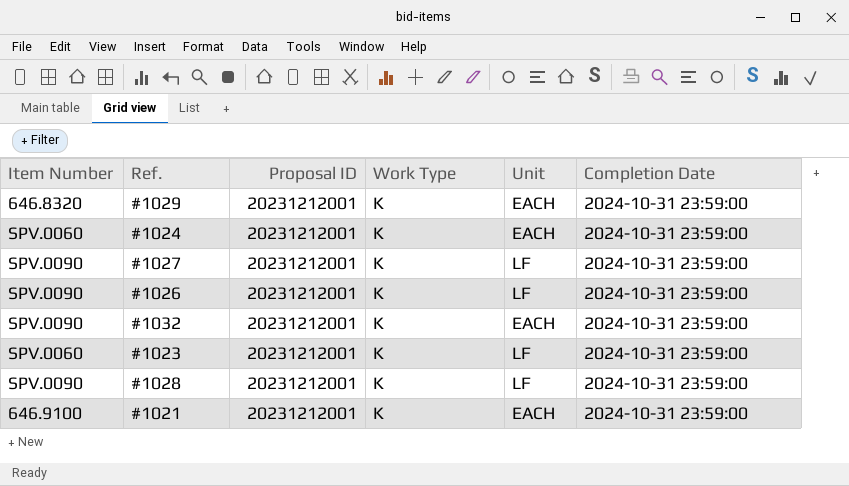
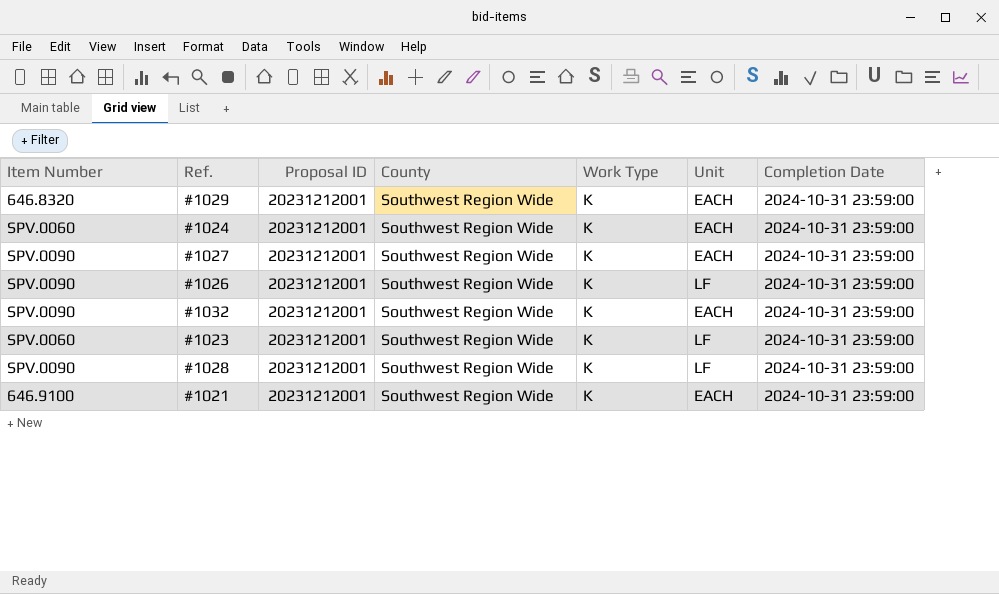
column County | position: none -> 4
#1027 | Unit: LF -> EACH

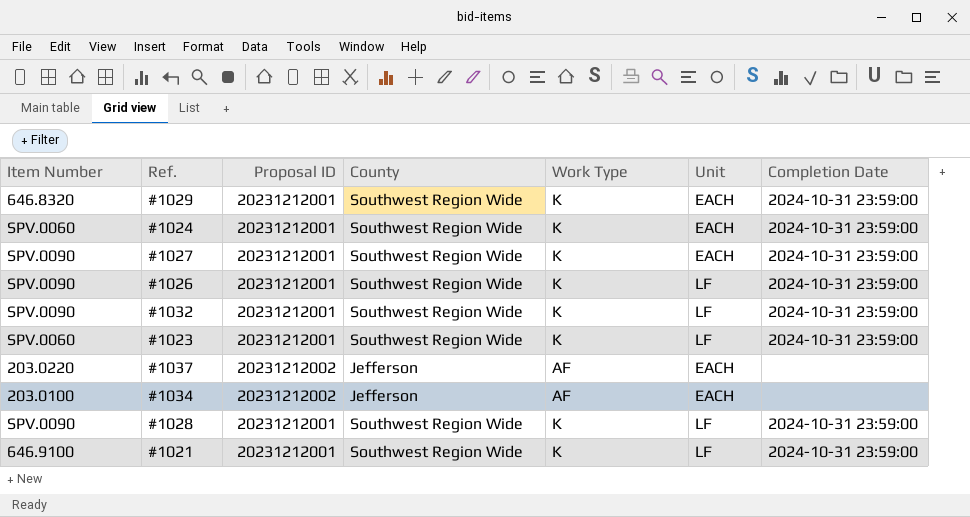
#1032 | Unit: EACH -> LF
row #1037: none -> 203.0220 | 20231212002 | Jefferson | AF | EACH | none
row #1034: none -> 203.0100 | 20231212002 | Jefferson | AF | EACH | none
#1021 | Unit: EACH -> LF

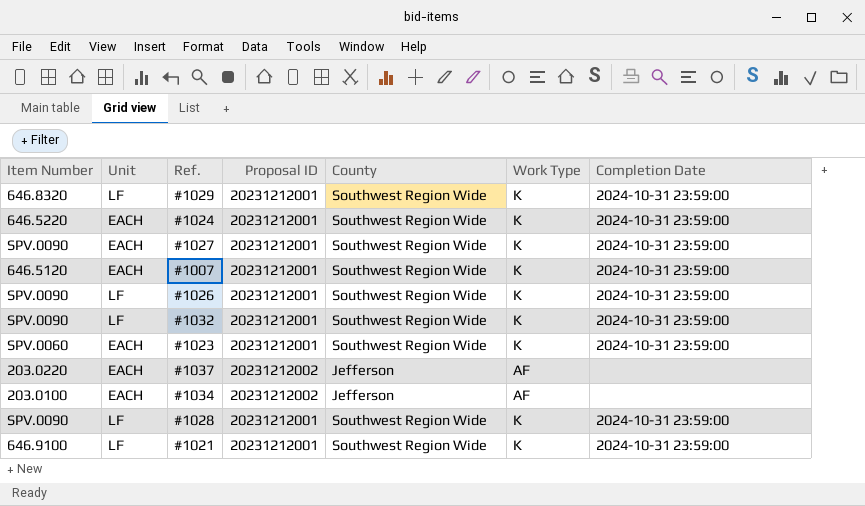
column Unit | position: 6 -> 2
#1029 | Unit: EACH -> LF
#1024 | Item Number: SPV.0060 -> 646.5220
row #1007: none -> 646.5120 | EACH | 20231212001 | Southwest Region Wide | K | 2024-10-31 23:59:00
#1023 | Unit: LF -> EACH

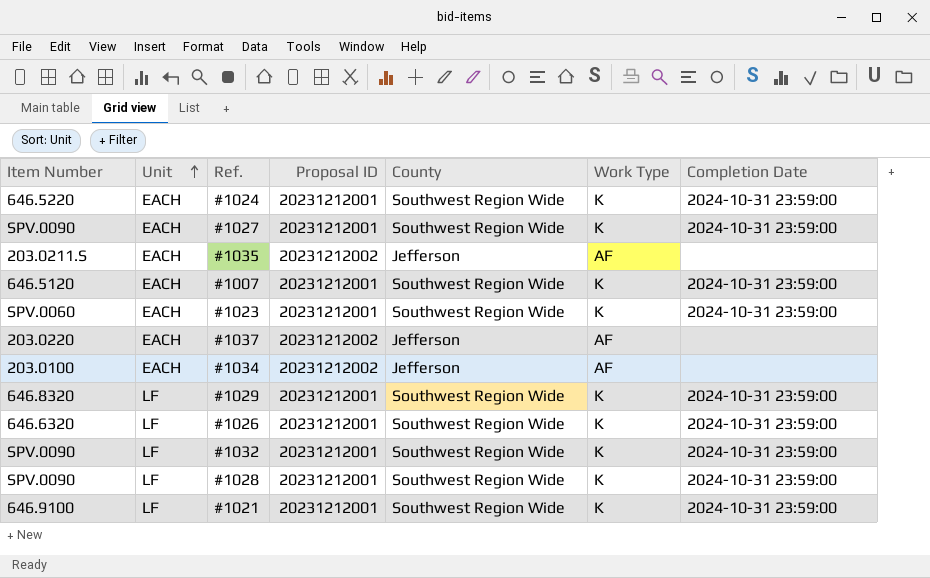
row order: none -> Unit ascending
row #1035: none -> 203.0211.S | EACH | 20231212002 | Jefferson | AF | none
#1026 | Item Number: SPV.0090 -> 646.6320

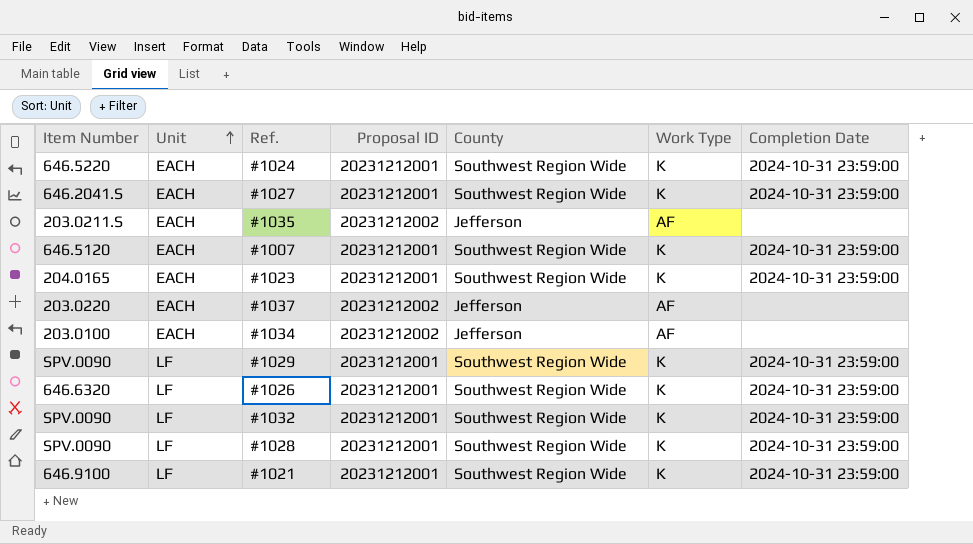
#1027 | Item Number: SPV.0090 -> 646.2041.S
#1023 | Item Number: SPV.0060 -> 204.0165
#1029 | Item Number: 646.8320 -> SPV.0090

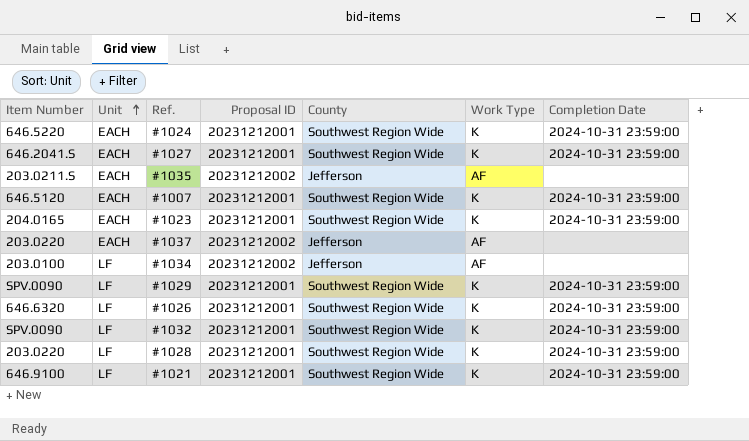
#1034 | Unit: EACH -> LF
#1028 | Item Number: SPV.0090 -> 203.0220

